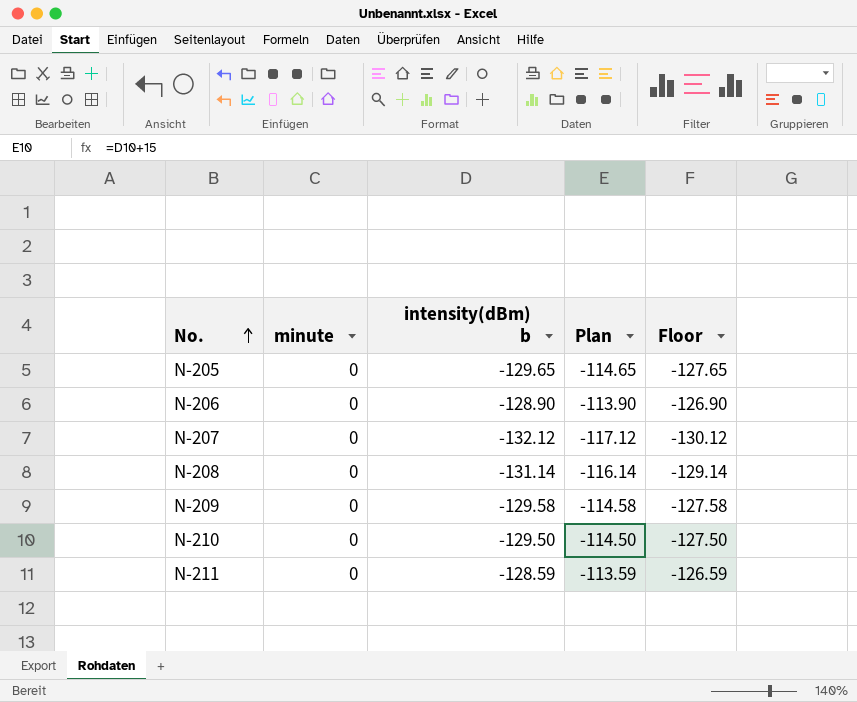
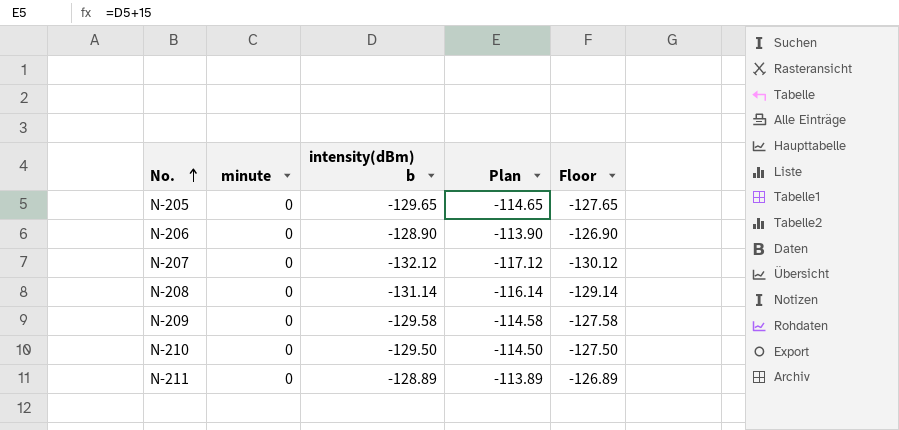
N-211 | intensity(dBm) b: -128.59 -> -128.89
N-211 | Plan: -113.59 -> -113.89
N-211 | Floor: -126.59 -> -126.89

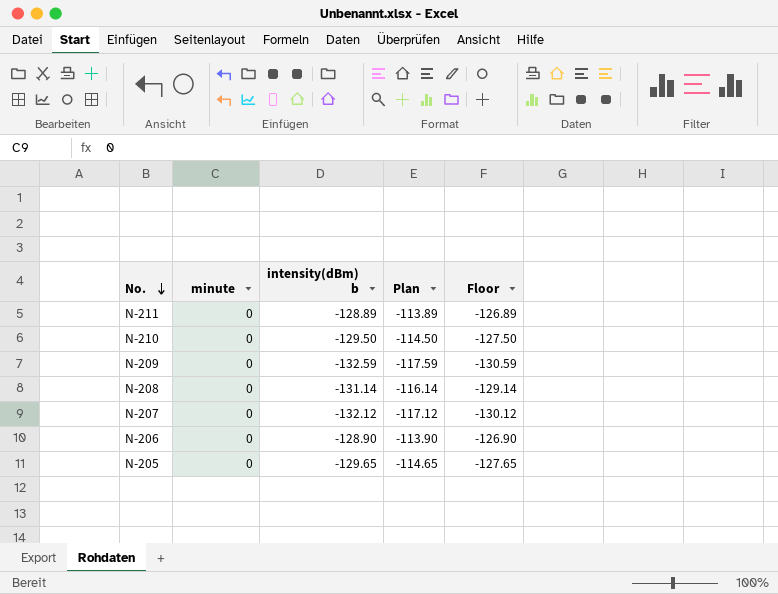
row order: No. ascending -> No. descending
N-209 | intensity(dBm) b: -129.58 -> -132.59
N-209 | Plan: -114.58 -> -117.59
N-209 | Floor: -127.58 -> -130.59

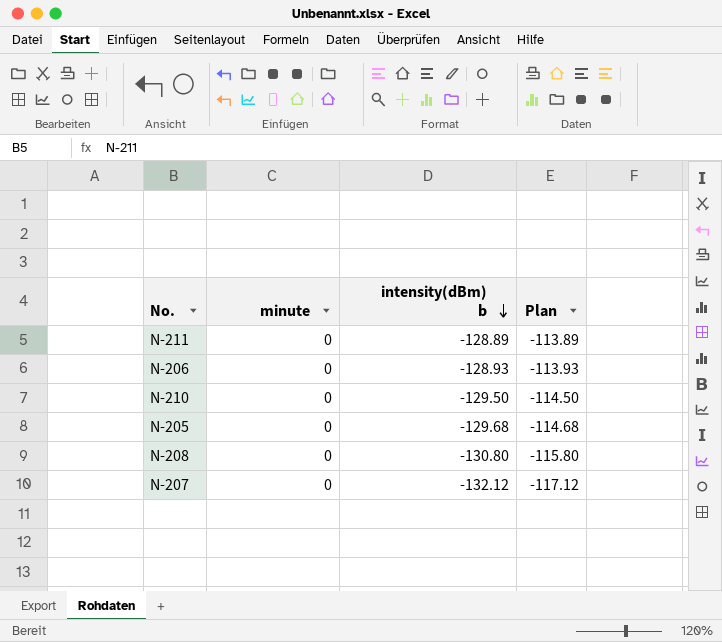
row order: No. descending -> intensity(dBm) b descending
column Floor | formula: [intensity(dBm) b] + 2 -> none
row N-209: 0 | -132.59 | -117.59 | -130.59 -> none
N-206 | intensity(dBm) b: -128.90 -> -128.93
N-206 | Plan: -113.90 -> -113.93
N-205 | intensity(dBm) b: -129.65 -> -129.68
N-205 | Plan: -114.65 -> -114.68
N-208 | intensity(dBm) b: -131.14 -> -130.80
N-208 | Plan: -116.14 -> -115.80

